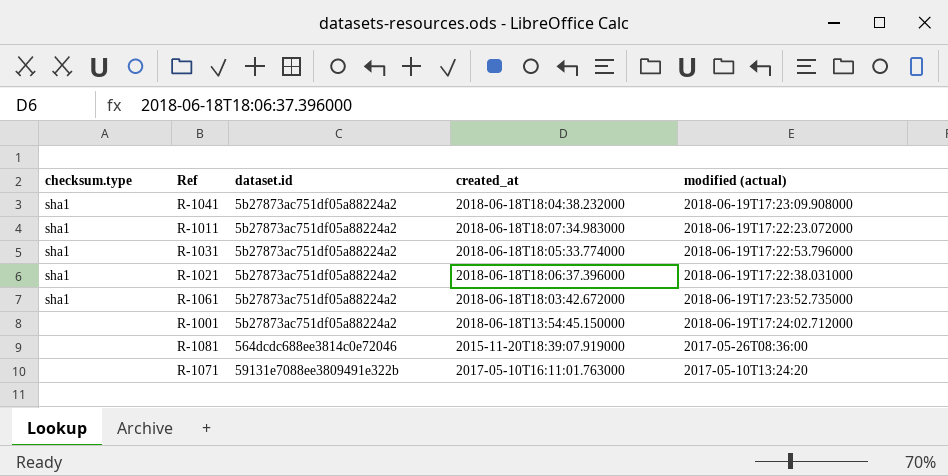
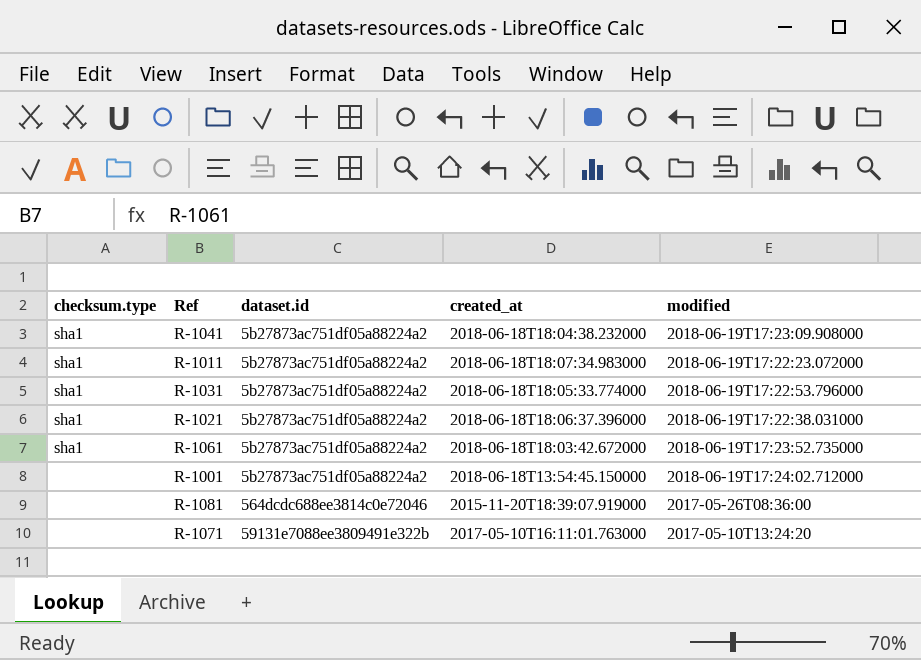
column name: modified (actual) -> modified

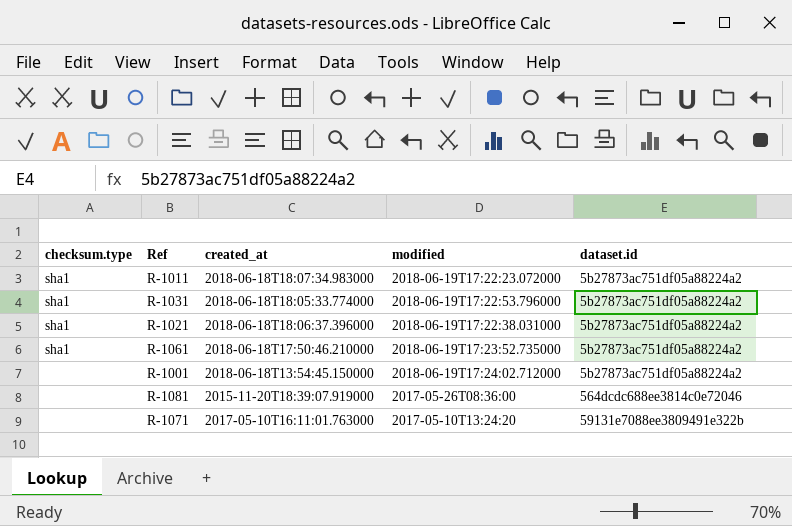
column dataset.id | position: 3 -> 5
row R-1041: sha1 | 5b27873ac751df05a88224a2 | 2018-06-18T18:04:38.232000 | 2018-06-19T17:23:09.908000 -> none
R-1061 | created_at: 2018-06-18T18:03:42.672000 -> 2018-06-18T17:50:46.210000

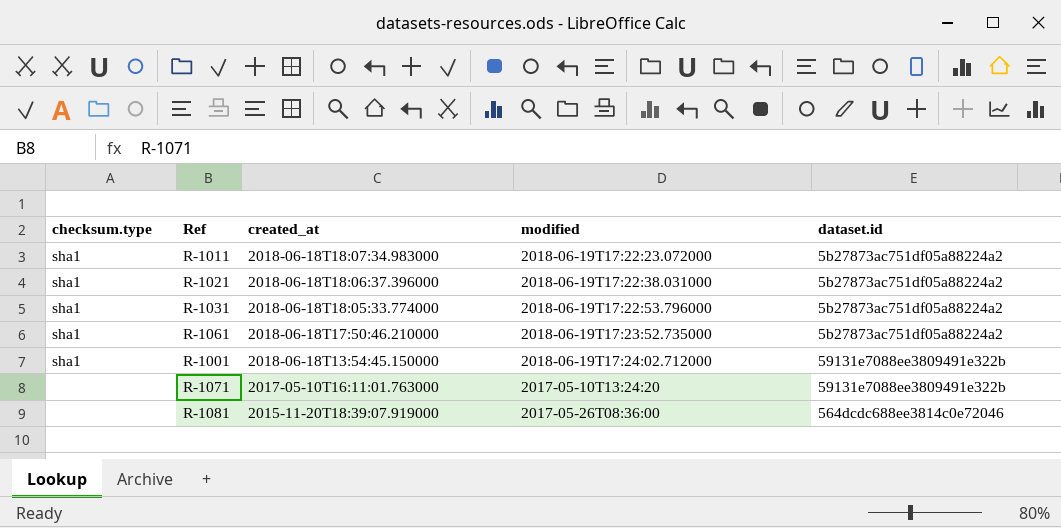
row order: dataset.id ascending -> created_at descending
R-1001 | checksum.type: none -> sha1
R-1001 | dataset.id: 5b27873ac751df05a88224a2 -> 59131e7088ee3809491e322b

